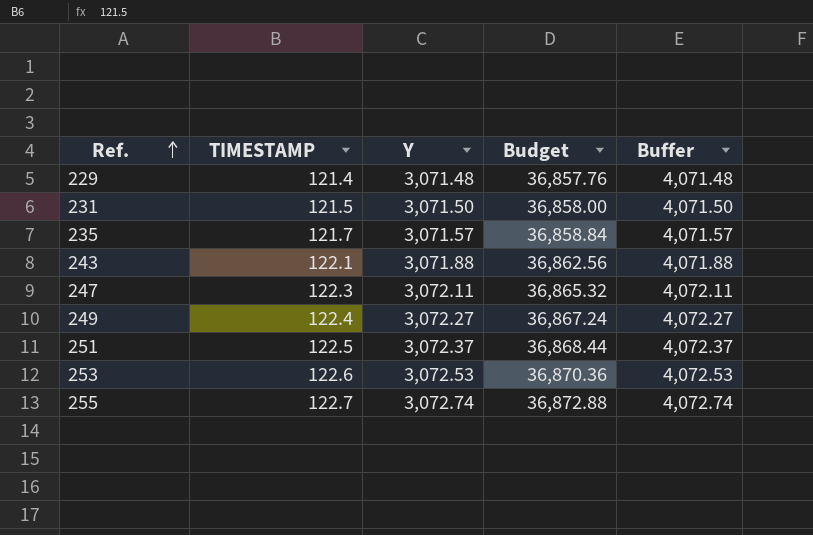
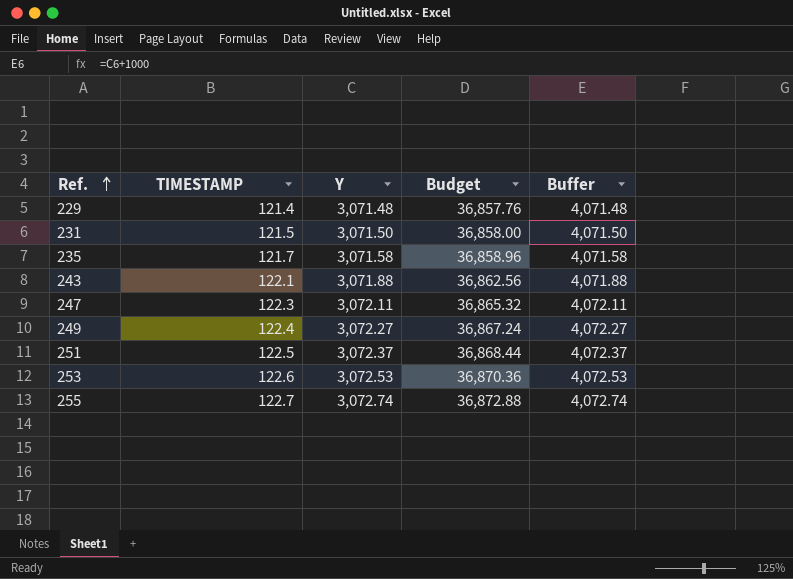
235 | Y: 3,071.57 -> 3,071.58
235 | Budget: 36,858.84 -> 36,858.96
235 | Buffer: 4,071.57 -> 4,071.58

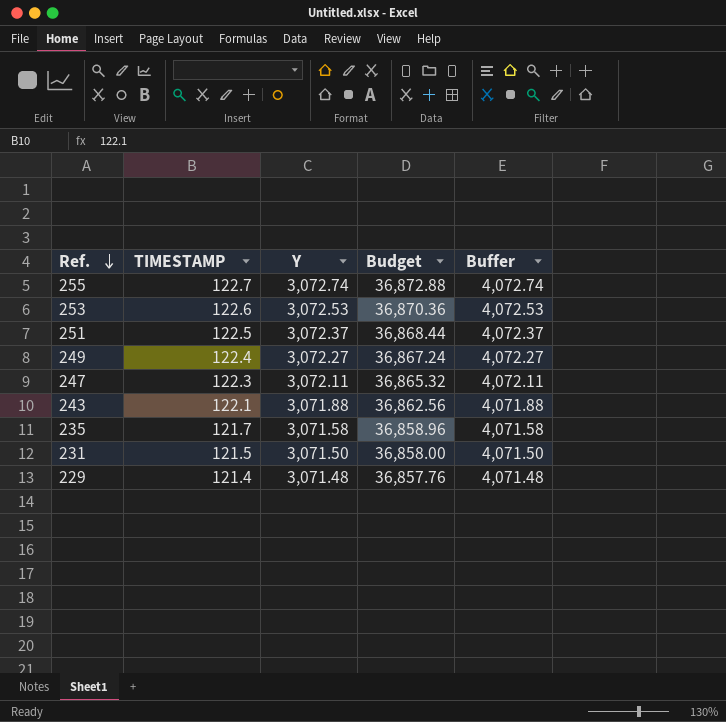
row order: Ref. ascending -> Ref. descending

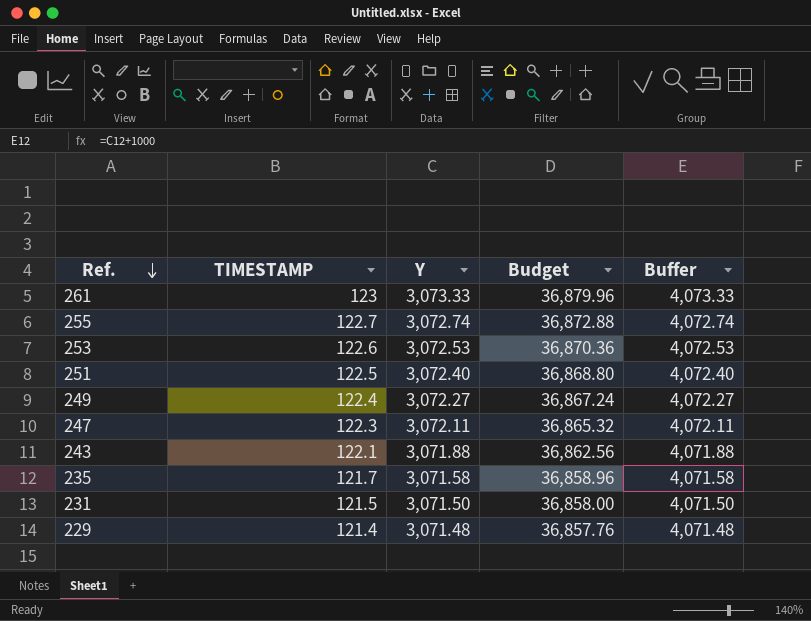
row 261: none -> 123 | 3,073.33 | 36,879.96 | 4,073.33
251 | Y: 3,072.37 -> 3,072.40
251 | Budget: 36,868.44 -> 36,868.80
251 | Buffer: 4,072.37 -> 4,072.40

